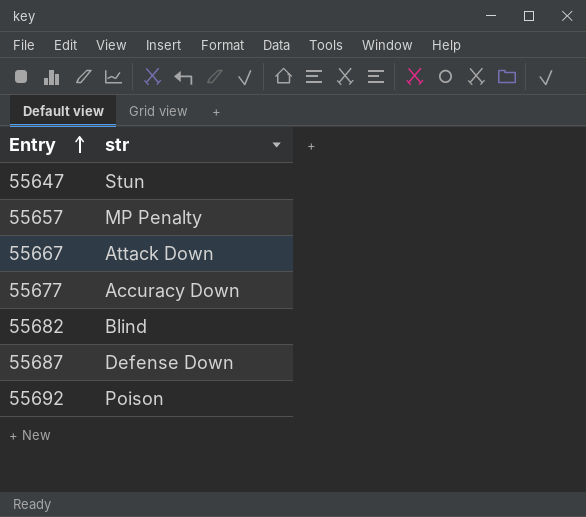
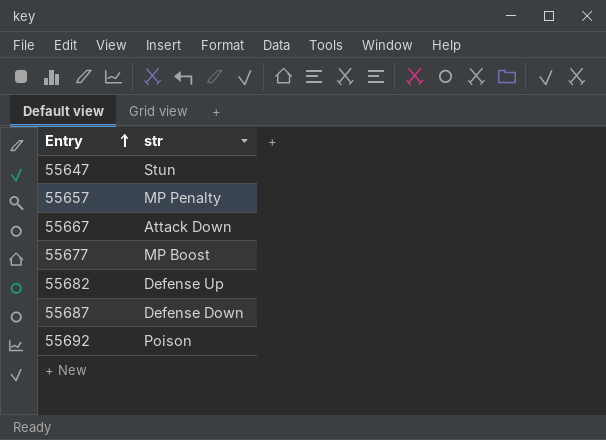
55677 | str: Accuracy Down -> MP Boost
55682 | str: Blind -> Defense Up

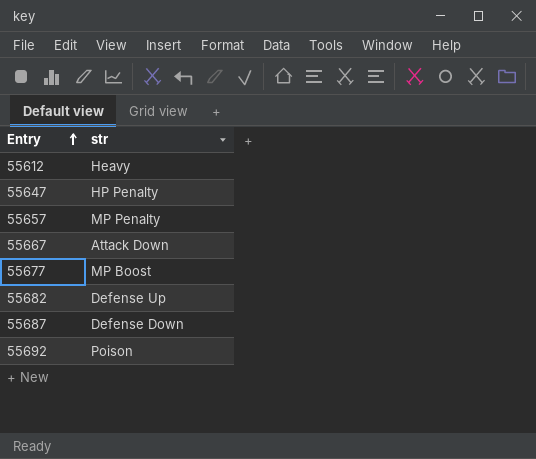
row 55612: none -> Heavy
55647 | str: Stun -> HP Penalty

